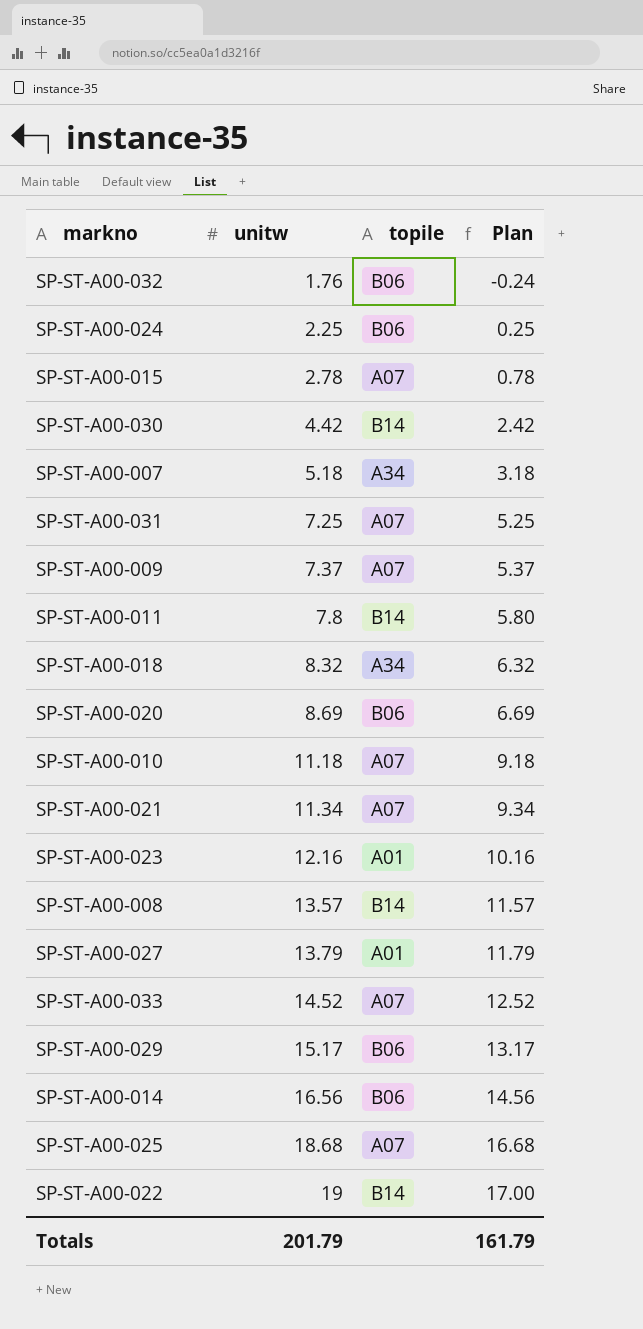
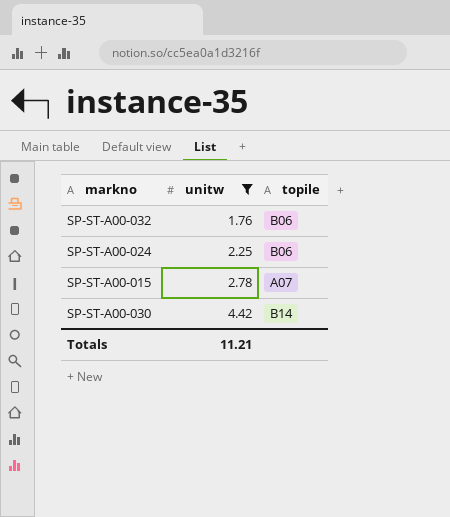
filter: none -> unitw <= 4.42
column Plan | formula: [unitw] - 2 -> none
Totals | unitw: 201.79 -> 11.21

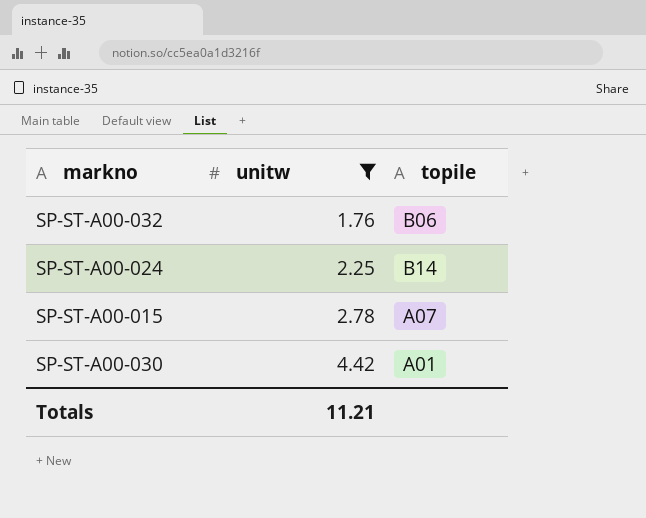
SP-ST-A00-024 | topile: B06 -> B14
SP-ST-A00-030 | topile: B14 -> A01

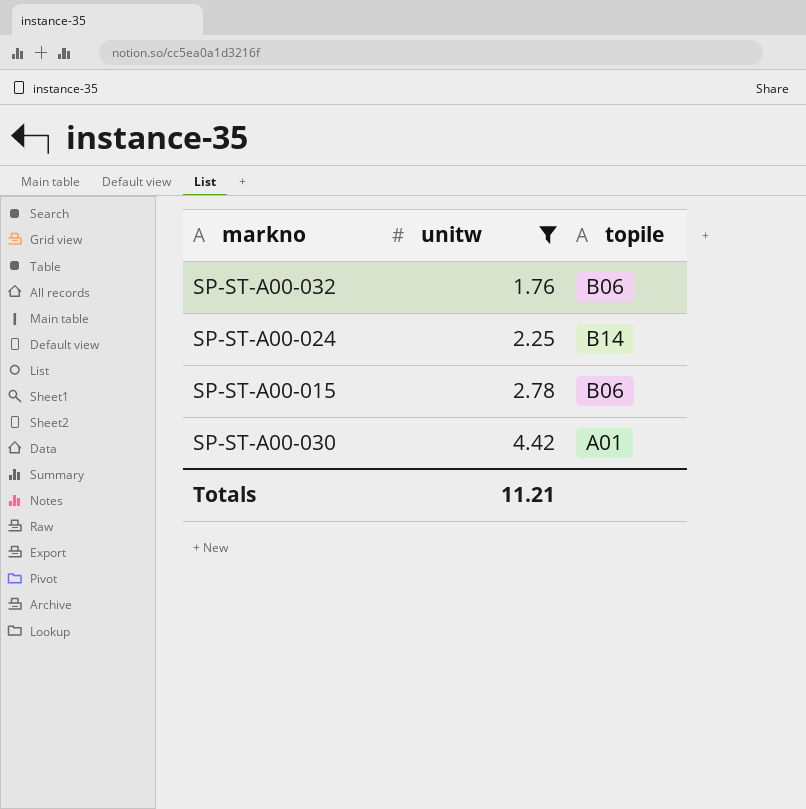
SP-ST-A00-015 | topile: A07 -> B06

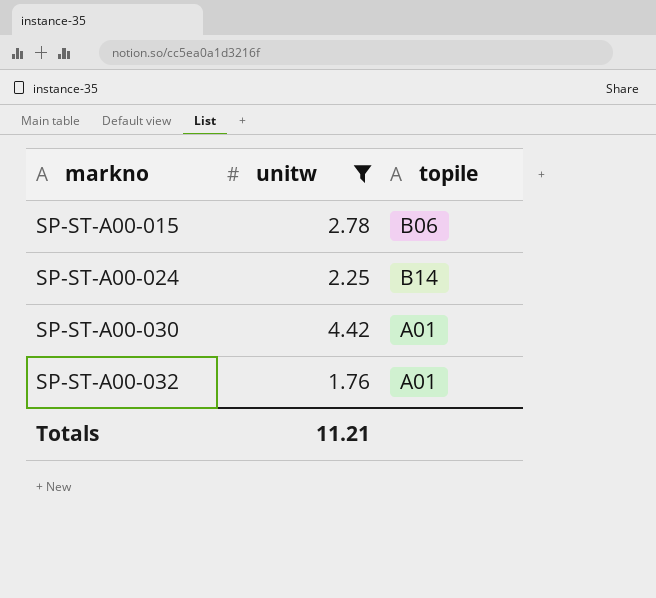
row order: unitw ascending -> markno ascending
SP-ST-A00-032 | topile: B06 -> A01

